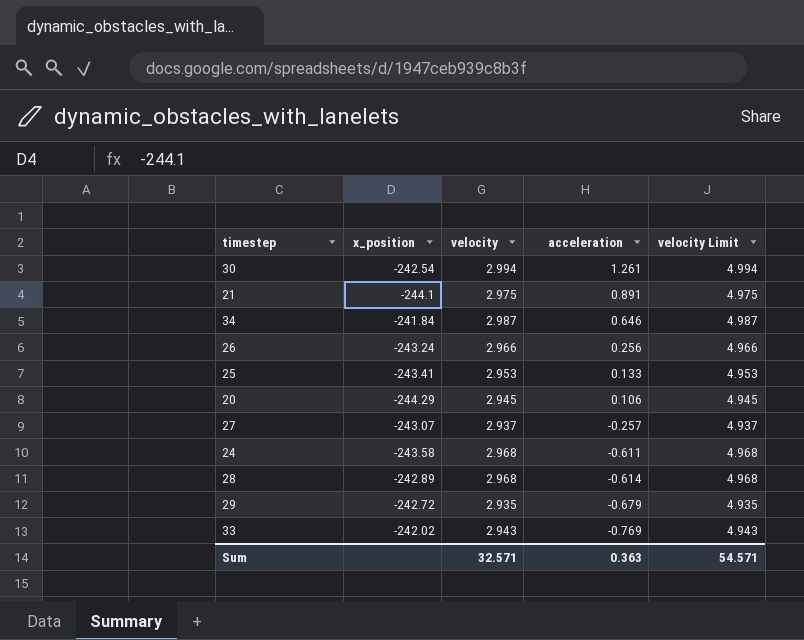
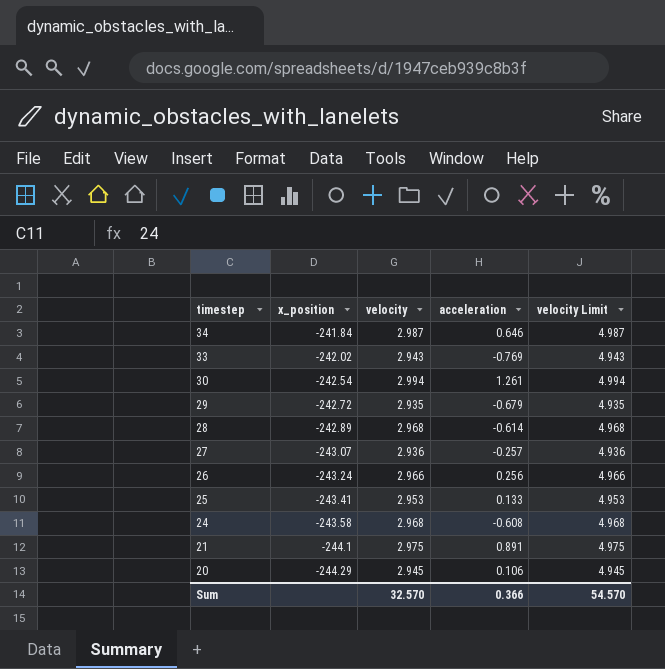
row order: acceleration descending -> timestep descending
27 | velocity: 2.937 -> 2.936
27 | velocity Limit: 4.937 -> 4.936
24 | acceleration: -0.611 -> -0.608
Sum | velocity: 32.571 -> 32.570
Sum | acceleration: 0.363 -> 0.366
Sum | velocity Limit: 54.571 -> 54.570

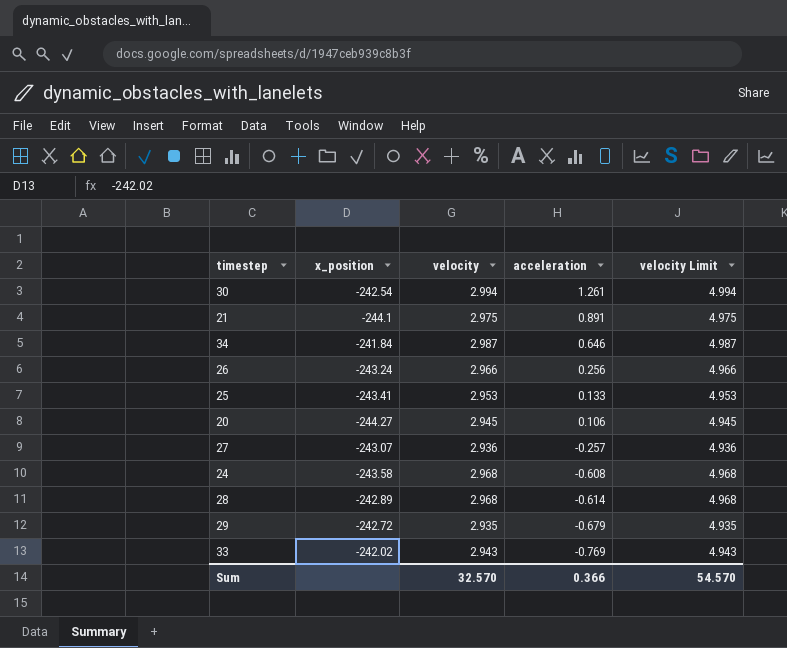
row order: timestep descending -> acceleration descending
20 | x_position: -244.29 -> -244.27

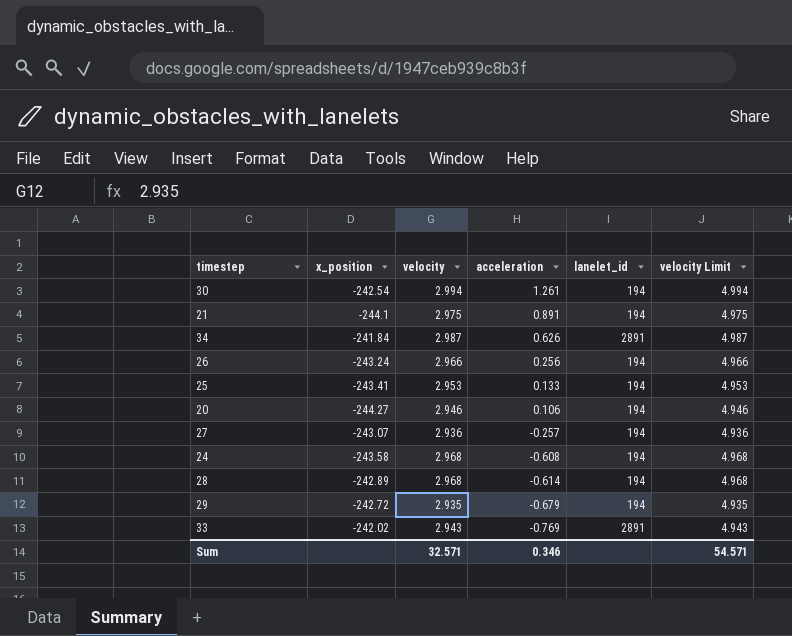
column lanelet_id | position: none -> 5
34 | acceleration: 0.646 -> 0.626
20 | velocity: 2.945 -> 2.946
20 | velocity Limit: 4.945 -> 4.946
Sum | velocity: 32.570 -> 32.571
Sum | acceleration: 0.366 -> 0.346
Sum | velocity Limit: 54.570 -> 54.571

